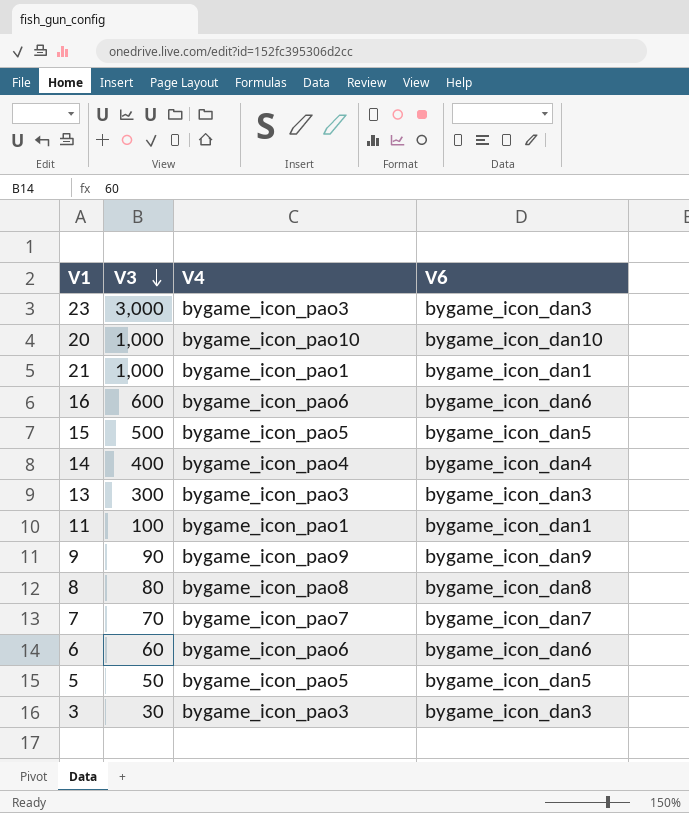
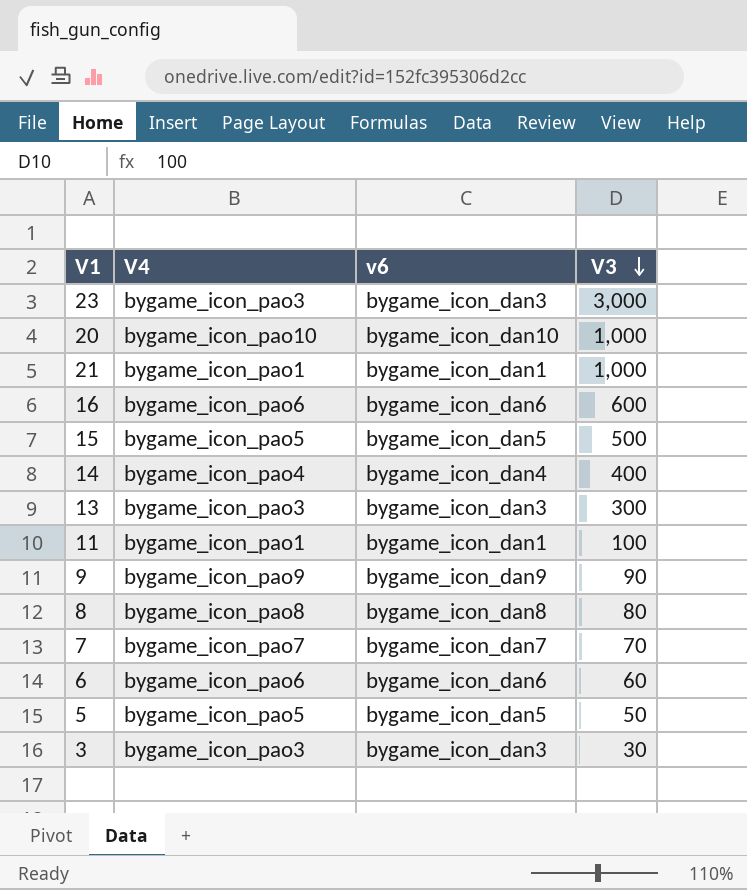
column name: V6 -> v6
column V3 | position: 2 -> 4

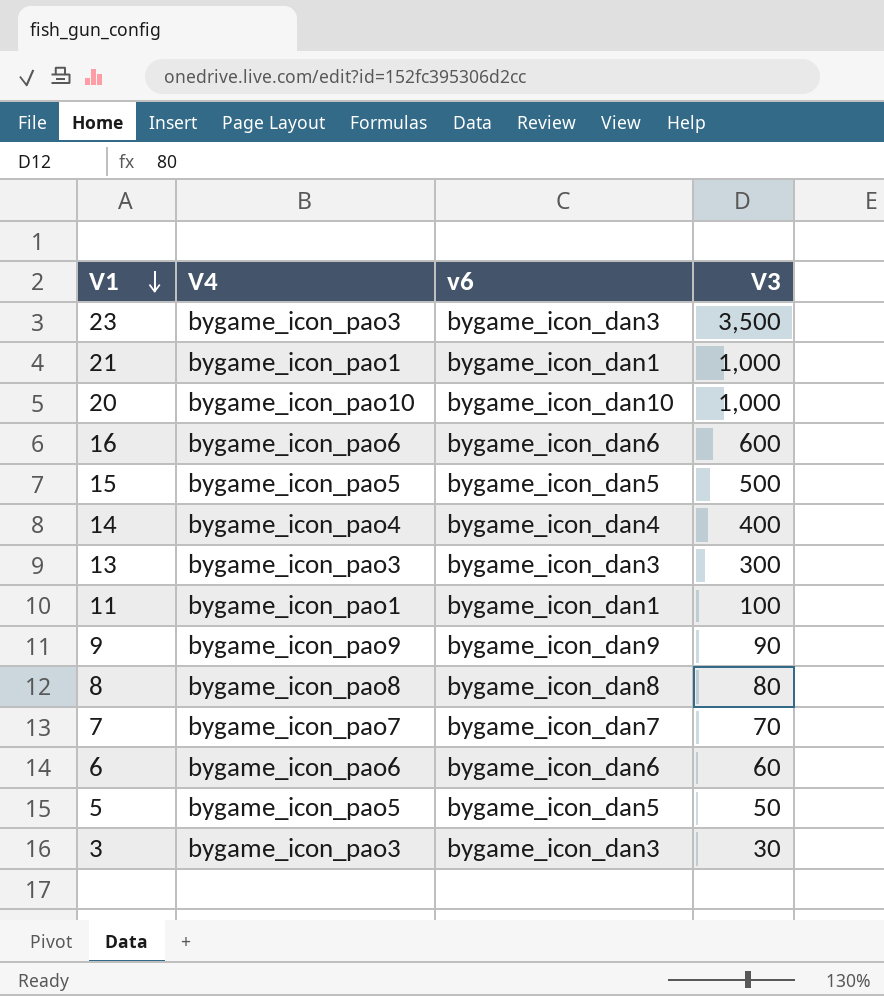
row order: V3 descending -> V1 descending
23 | V3: 3,000 -> 3,500

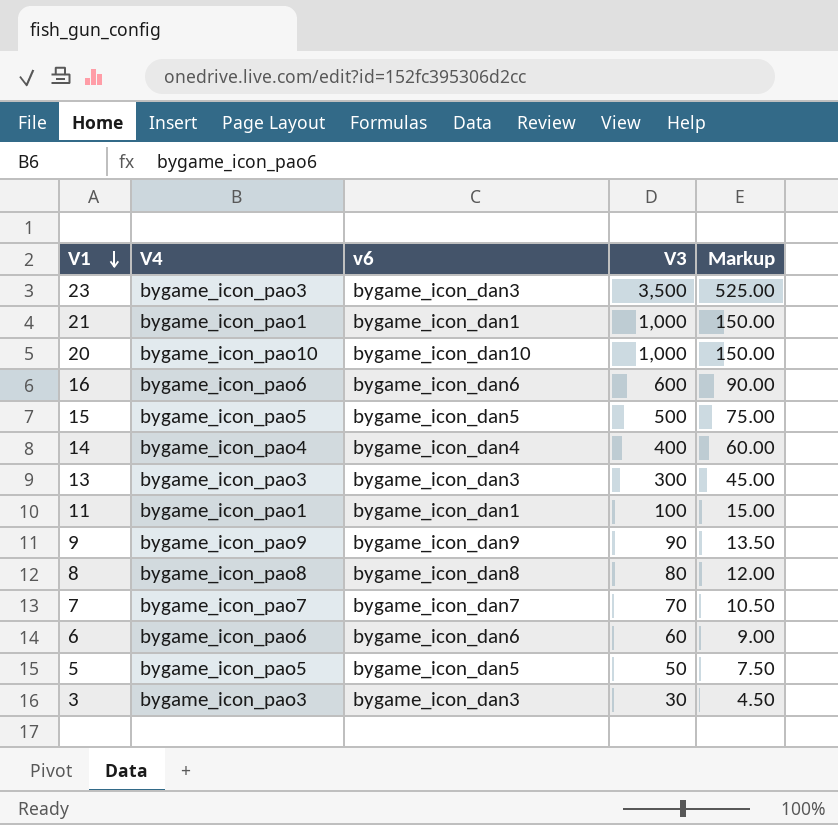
column Markup | formula: none -> [V3] * 0.15

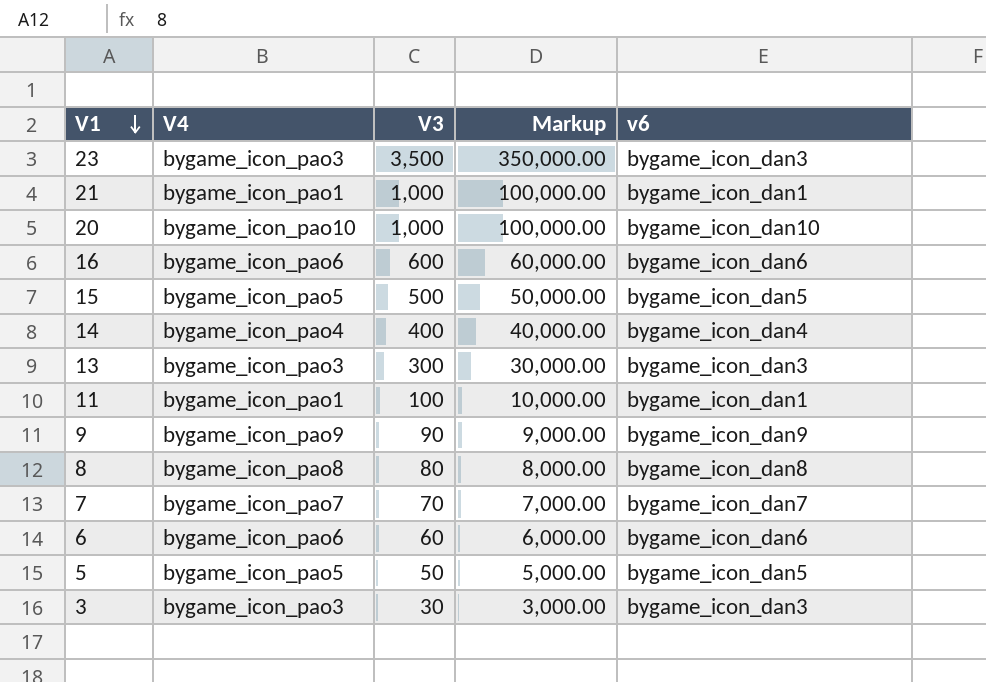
column Markup | formula: [V3] * 0.15 -> [V3] * 100
column v6 | position: 3 -> 5

